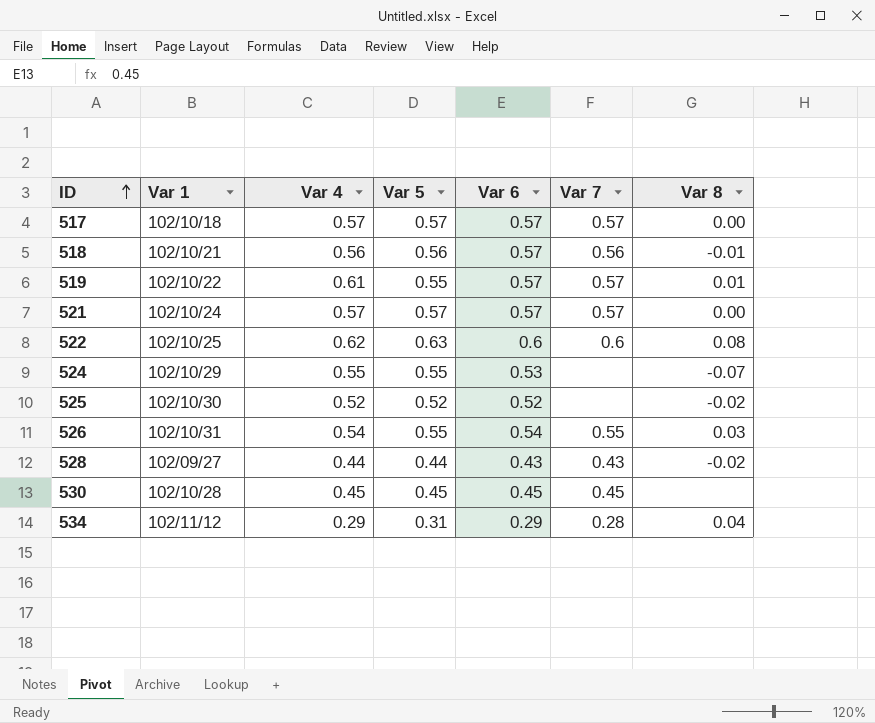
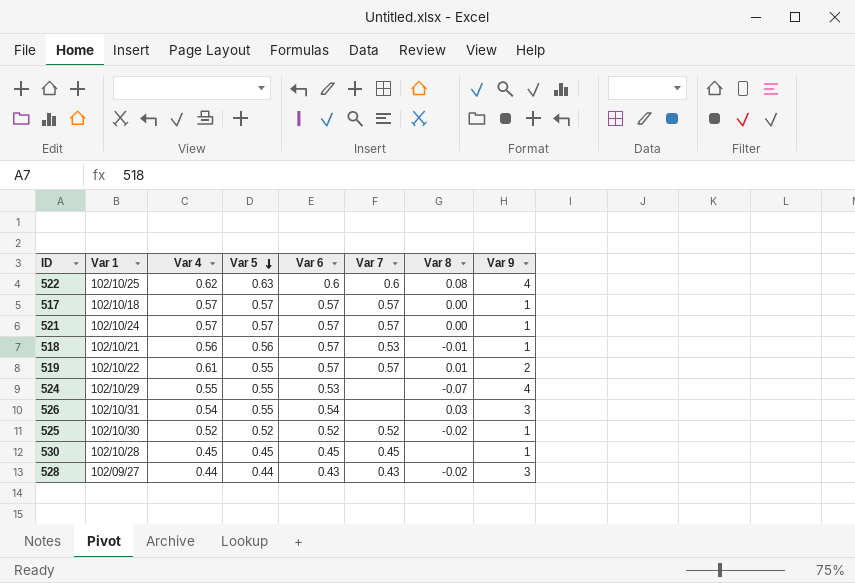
row order: ID ascending -> Var 5 descending
column Var 9 | position: none -> 8
row 534: 102/11/12 | 0.29 | 0.31 | 0.29 | 0.28 | 0.04 -> none
518 | Var 7: 0.56 -> 0.53
526 | Var 7: 0.55 -> none
525 | Var 7: none -> 0.52

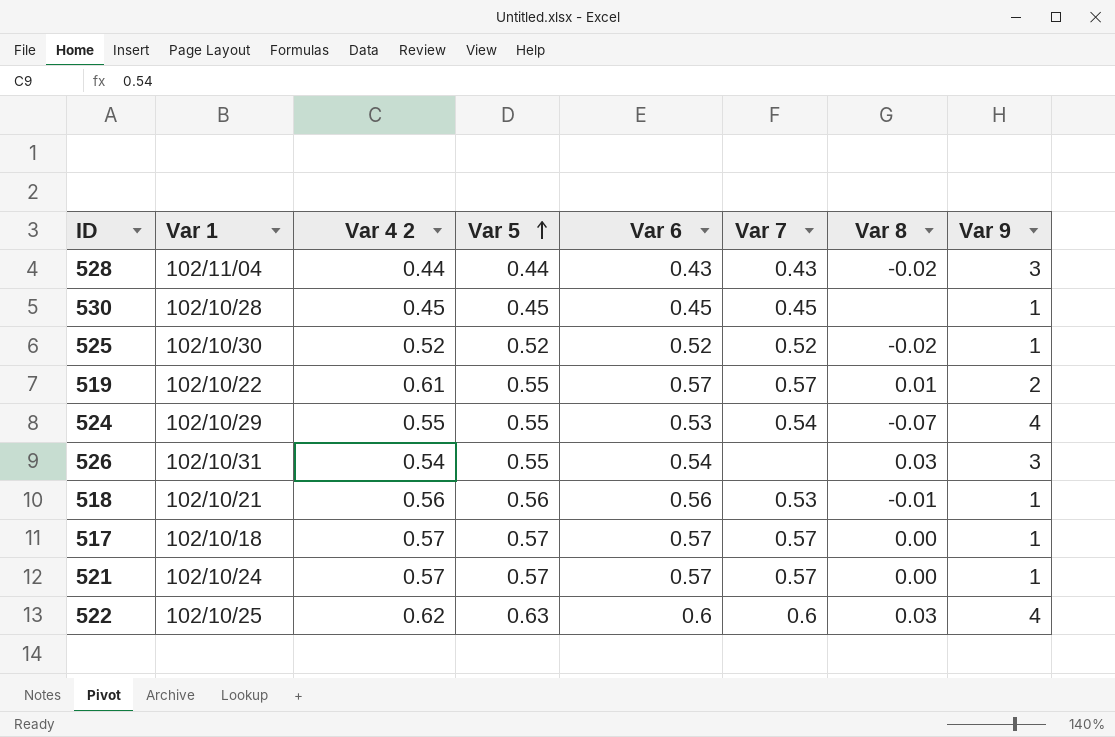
row order: Var 5 descending -> Var 5 ascending
column name: Var 4 -> Var 4 2
528 | Var 1: 102/09/27 -> 102/11/04
524 | Var 7: none -> 0.54
518 | Var 6: 0.57 -> 0.56
522 | Var 8: 0.08 -> 0.03

